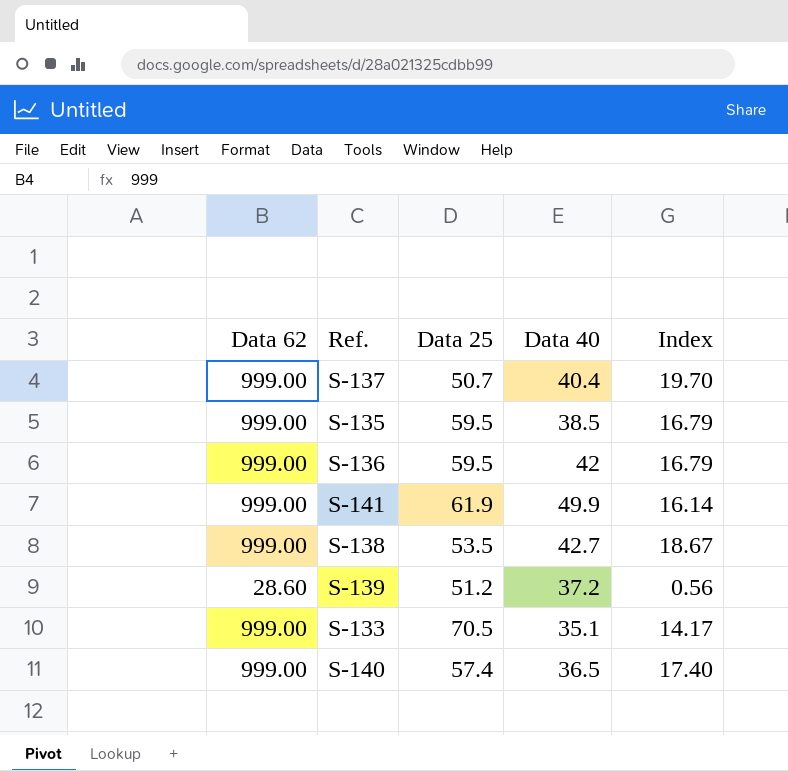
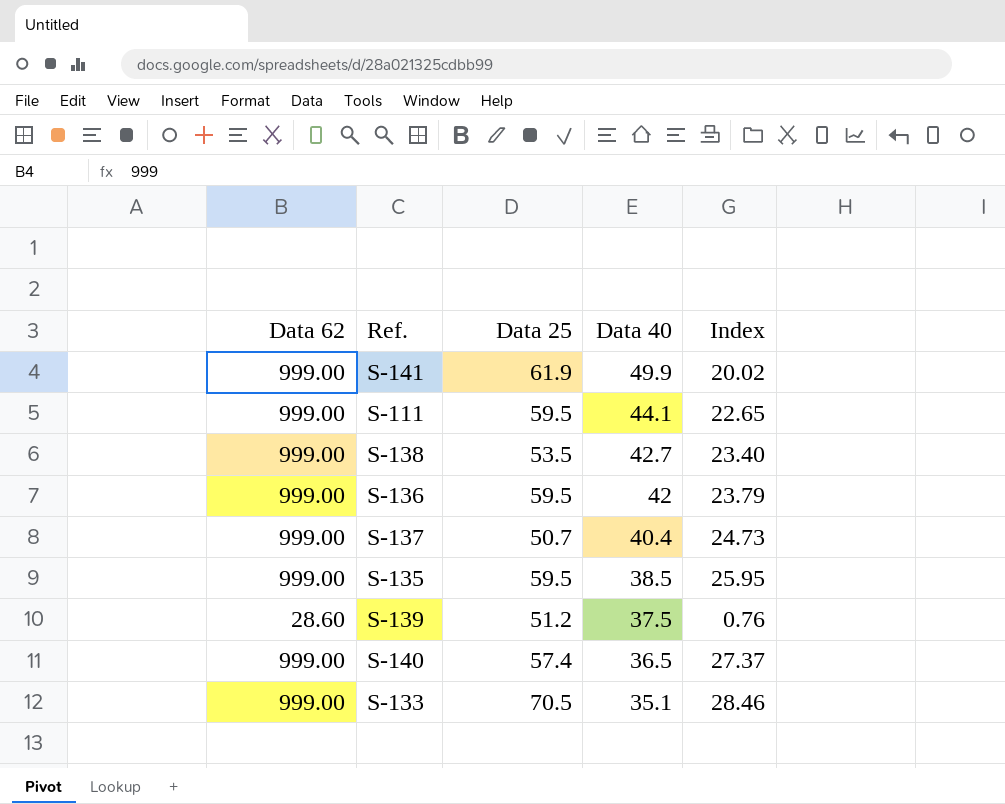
row order: none -> Data 40 descending
column Index | formula: [Data 62] / [Data 25] -> [Data 62] / [Data 40]
row S-111: none -> 999.00 | 59.5 | 44.1 | 22.65
S-139 | Data 40: 37.2 -> 37.5

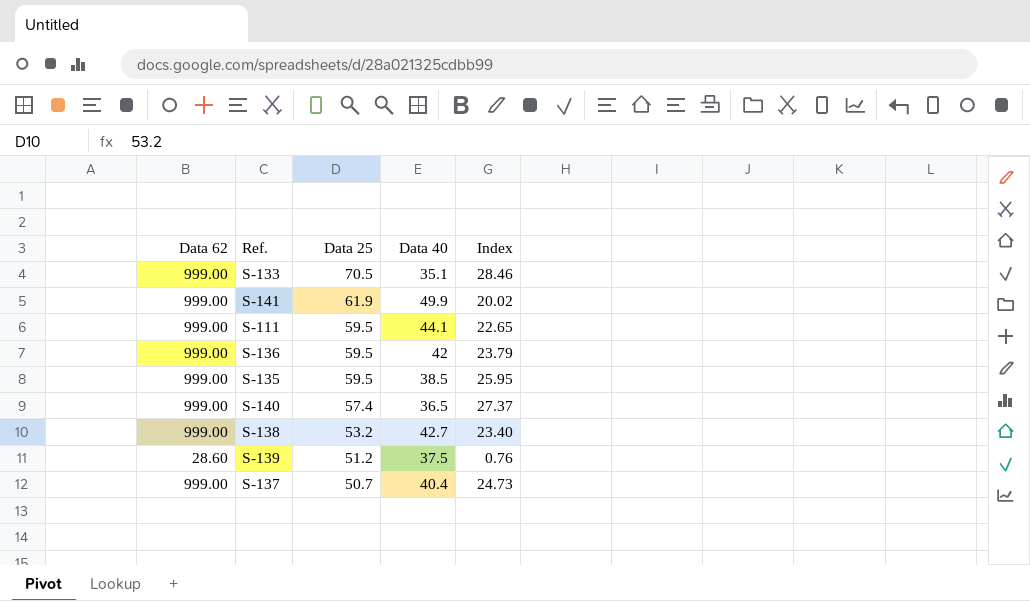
row order: Data 40 descending -> Data 25 descending
S-138 | Data 25: 53.5 -> 53.2

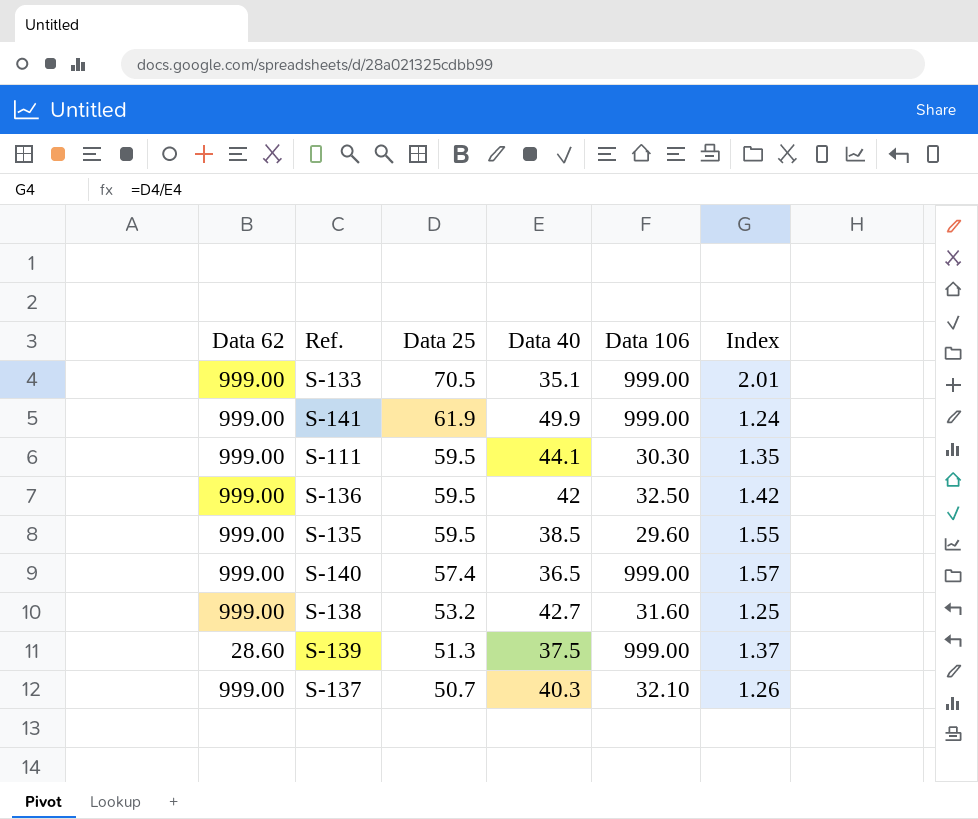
column Data 106 | position: none -> 5
column Index | formula: [Data 62] / [Data 40] -> [Data 25] / [Data 40]
S-139 | Data 25: 51.2 -> 51.3
S-137 | Data 40: 40.4 -> 40.3

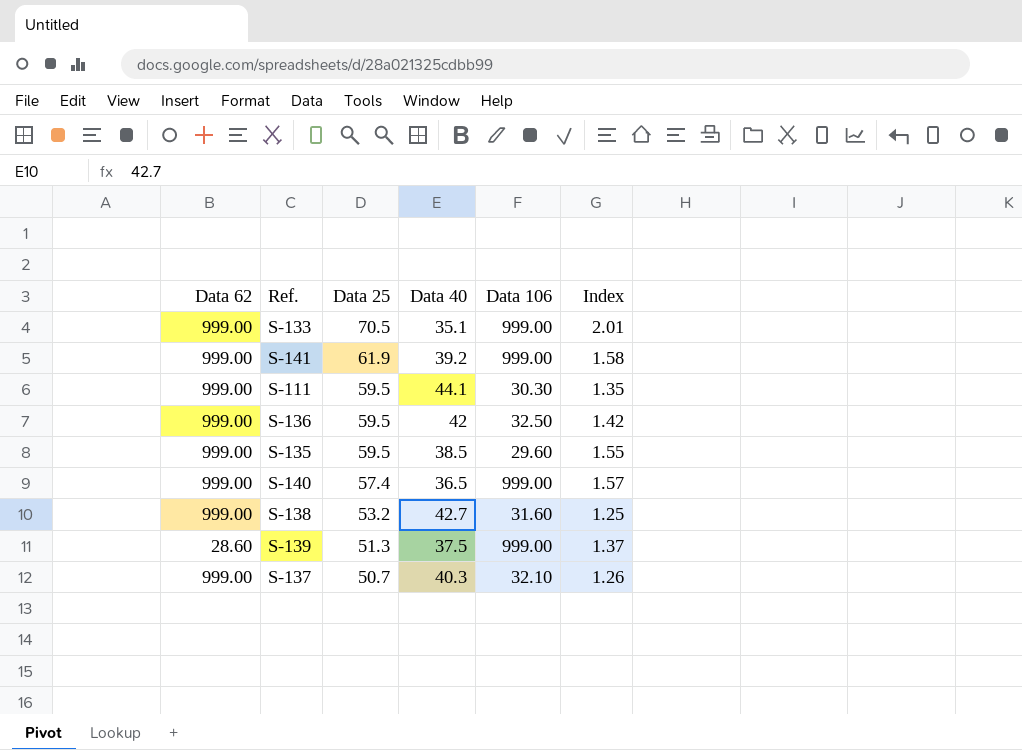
S-141 | Data 40: 49.9 -> 39.2
S-141 | Index: 1.24 -> 1.58

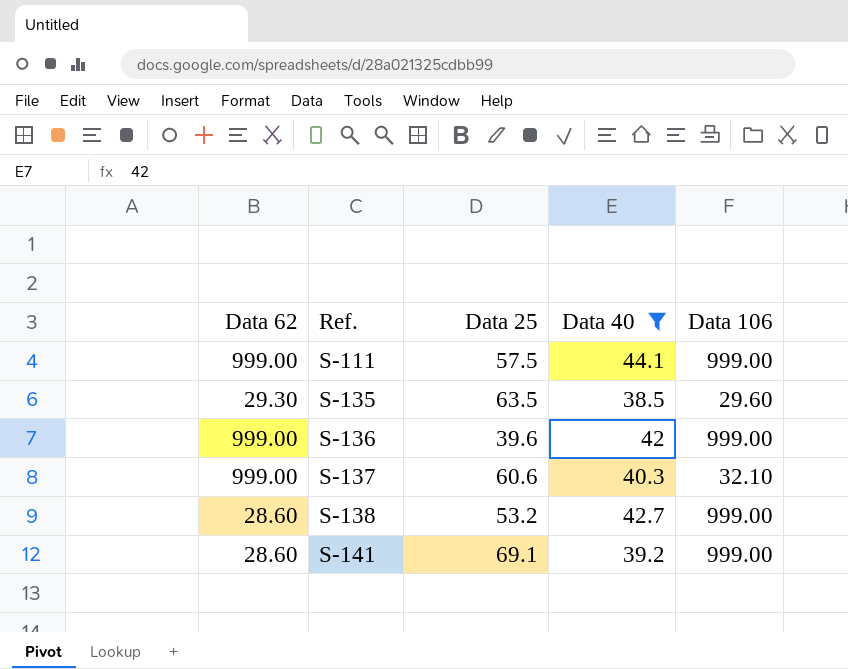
filter: none -> Data 40 >= 38.5
row order: Data 25 descending -> Ref. ascending
column Index | formula: [Data 25] / [Data 40] -> none
S-111 | Data 25: 59.5 -> 57.5
S-111 | Data 106: 30.30 -> 999.00
S-135 | Data 62: 999.00 -> 29.30
S-135 | Data 25: 59.5 -> 63.5
S-136 | Data 25: 59.5 -> 39.6
S-136 | Data 106: 32.50 -> 999.00
S-137 | Data 25: 50.7 -> 60.6
S-138 | Data 62: 999.00 -> 28.60
S-138 | Data 106: 31.60 -> 999.00
S-141 | Data 62: 999.00 -> 28.60
S-141 | Data 25: 61.9 -> 69.1

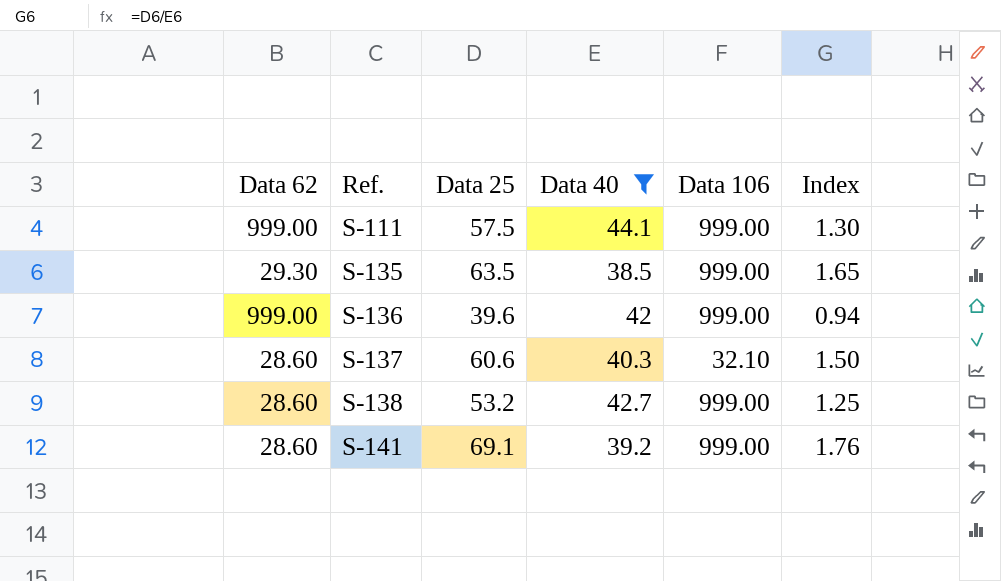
column Index | formula: none -> [Data 25] / [Data 40]
S-135 | Data 106: 29.60 -> 999.00
S-137 | Data 62: 999.00 -> 28.60

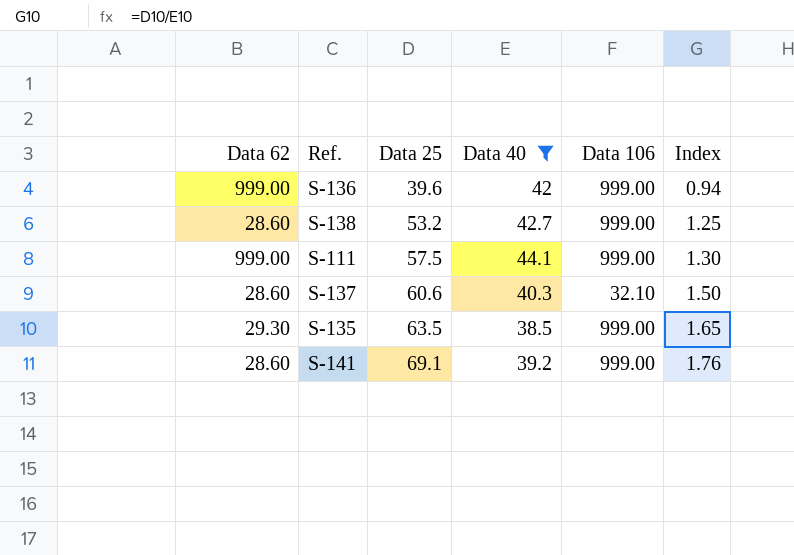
row order: Ref. ascending -> Data 25 ascending

